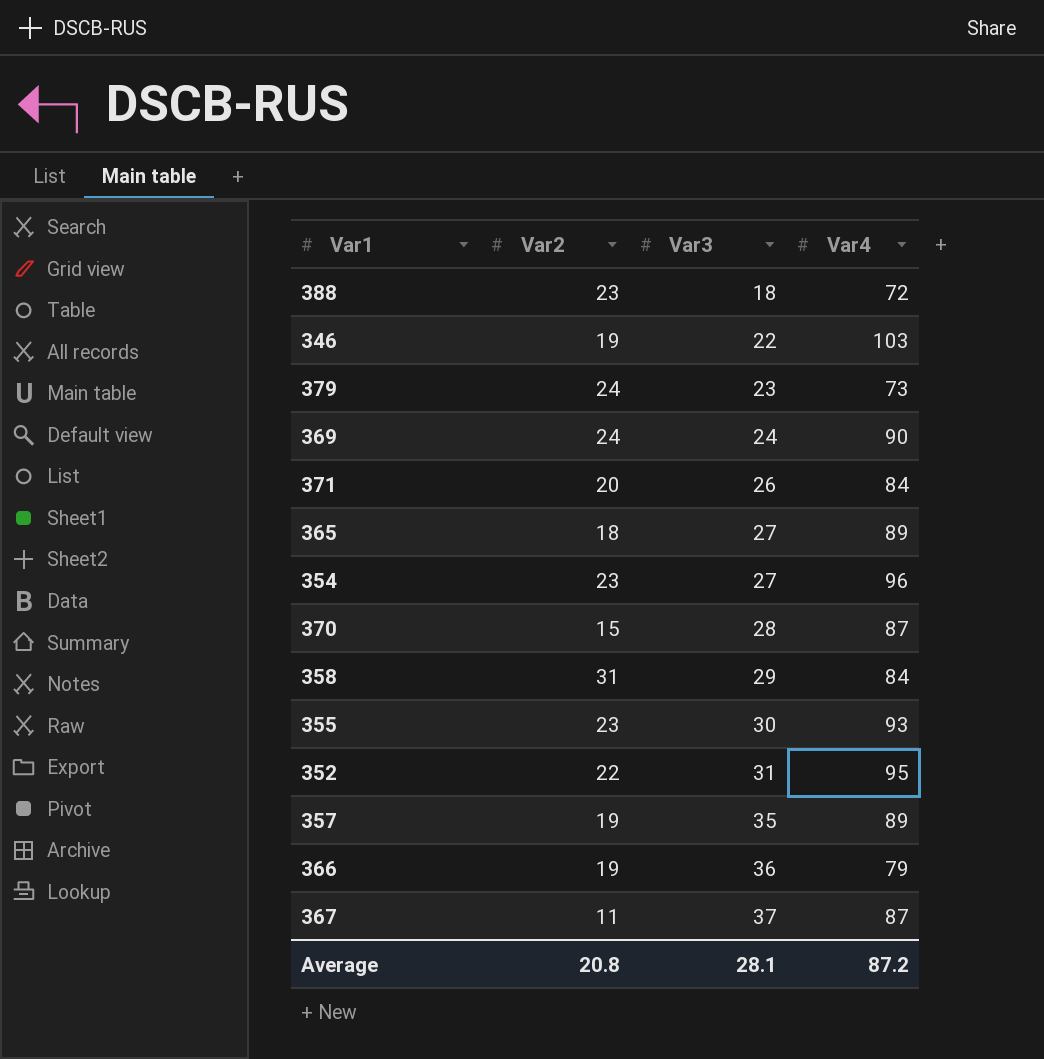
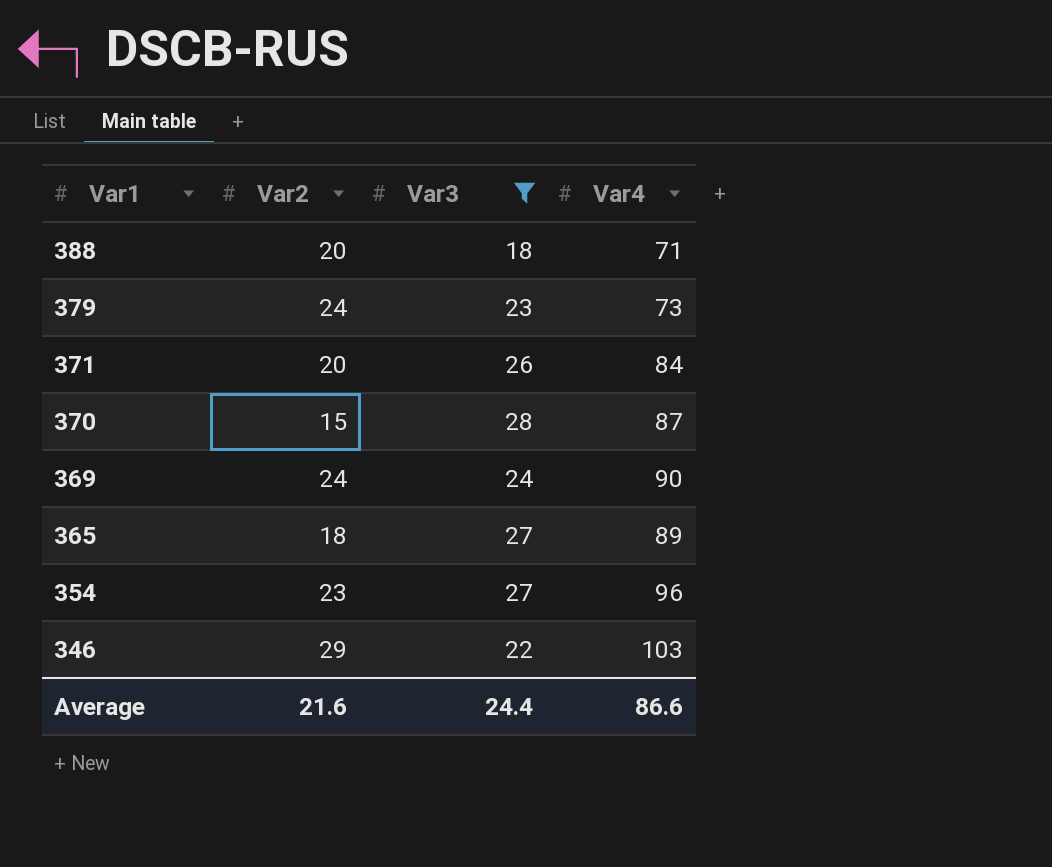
filter: none -> Var3 <= 28
row order: Var3 ascending -> Var1 descending
388 | Var2: 23 -> 20
388 | Var4: 72 -> 71
346 | Var2: 19 -> 29
Average | Var2: 20.8 -> 21.6
Average | Var3: 28.1 -> 24.4
Average | Var4: 87.2 -> 86.6

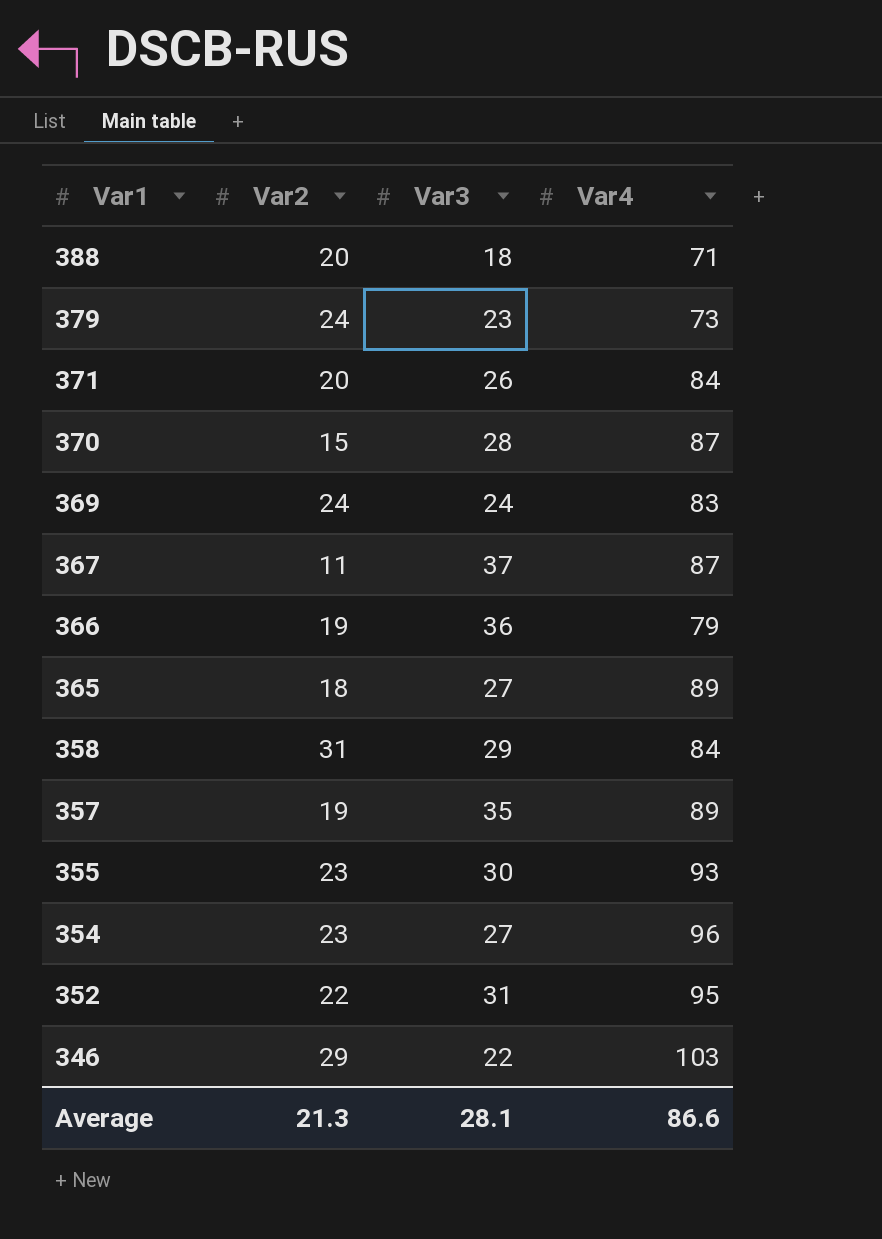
filter: Var3 <= 28 -> none
369 | Var4: 90 -> 83
Average | Var2: 21.6 -> 21.3
Average | Var3: 24.4 -> 28.1

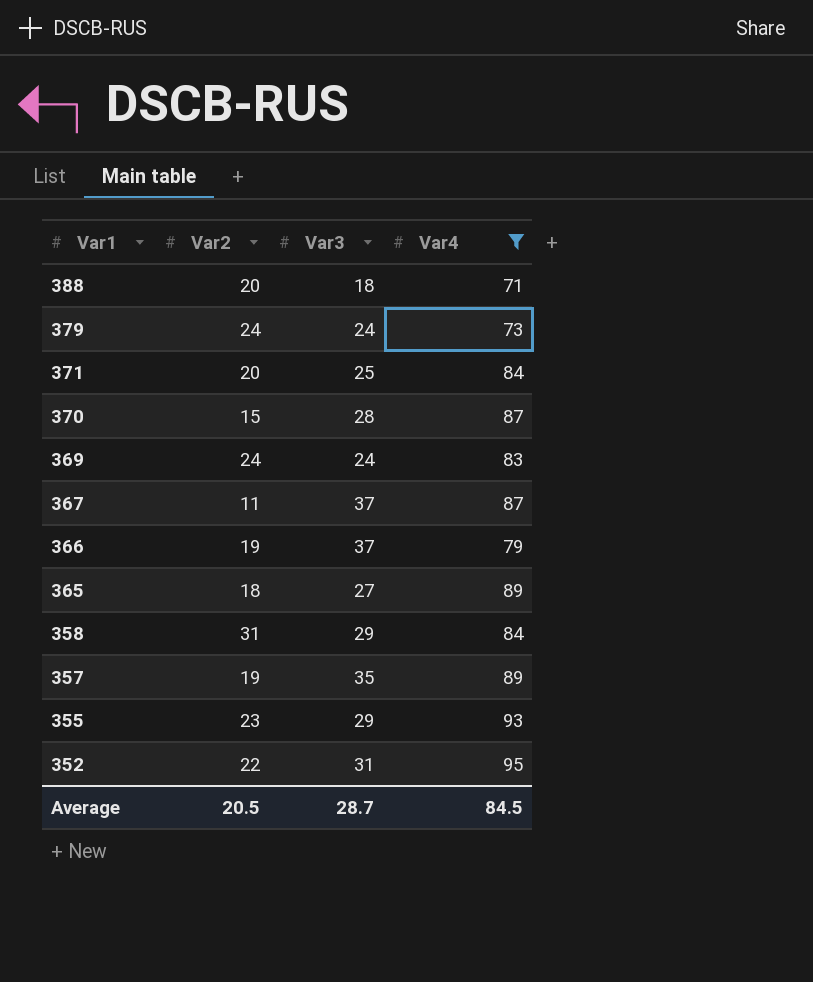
filter: none -> Var4 <= 95
379 | Var3: 23 -> 24
371 | Var3: 26 -> 25
366 | Var3: 36 -> 37
355 | Var3: 30 -> 29
Average | Var2: 21.3 -> 20.5
Average | Var3: 28.1 -> 28.7
Average | Var4: 86.6 -> 84.5

